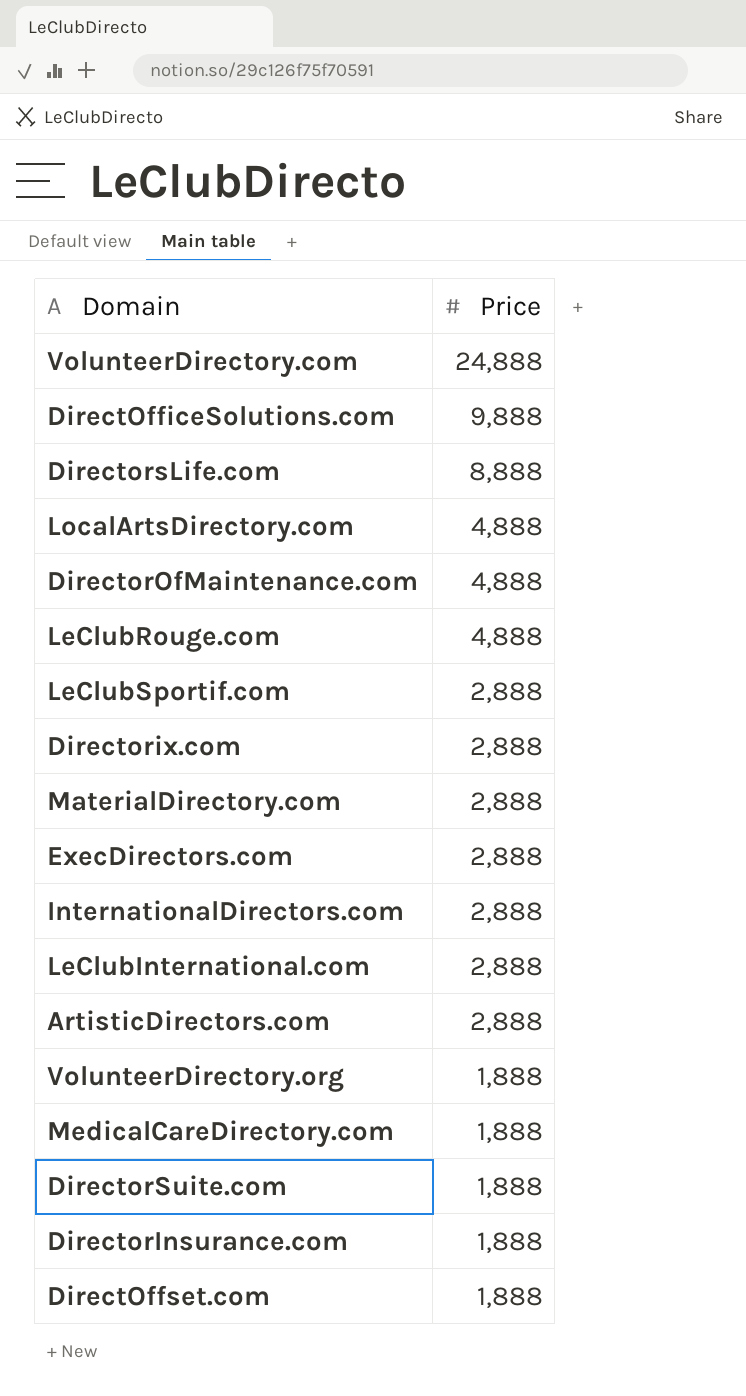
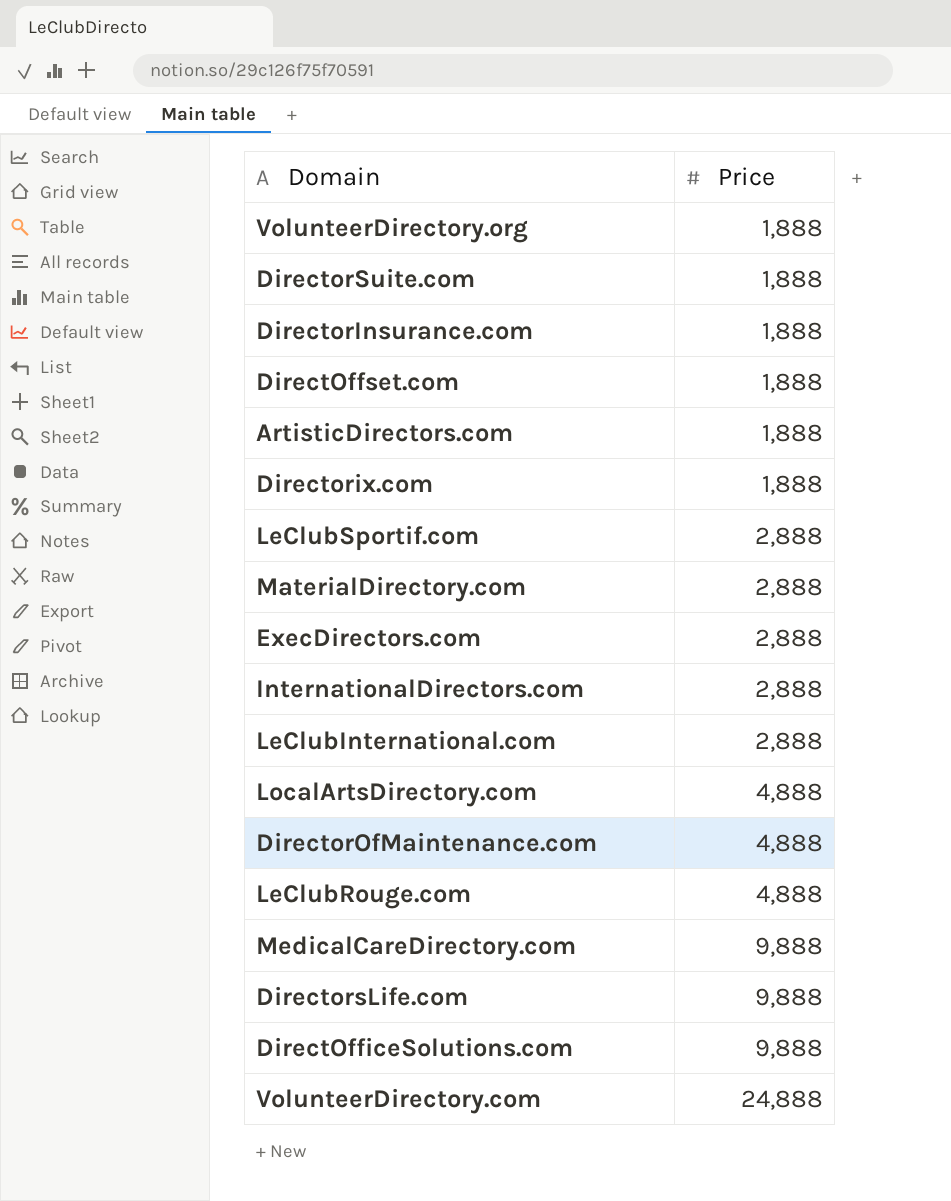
row order: Price descending -> Price ascending
ArtisticDirectors.com | Price: 2,888 -> 1,888
Directorix.com | Price: 2,888 -> 1,888
MedicalCareDirectory.com | Price: 1,888 -> 9,888
DirectorsLife.com | Price: 8,888 -> 9,888

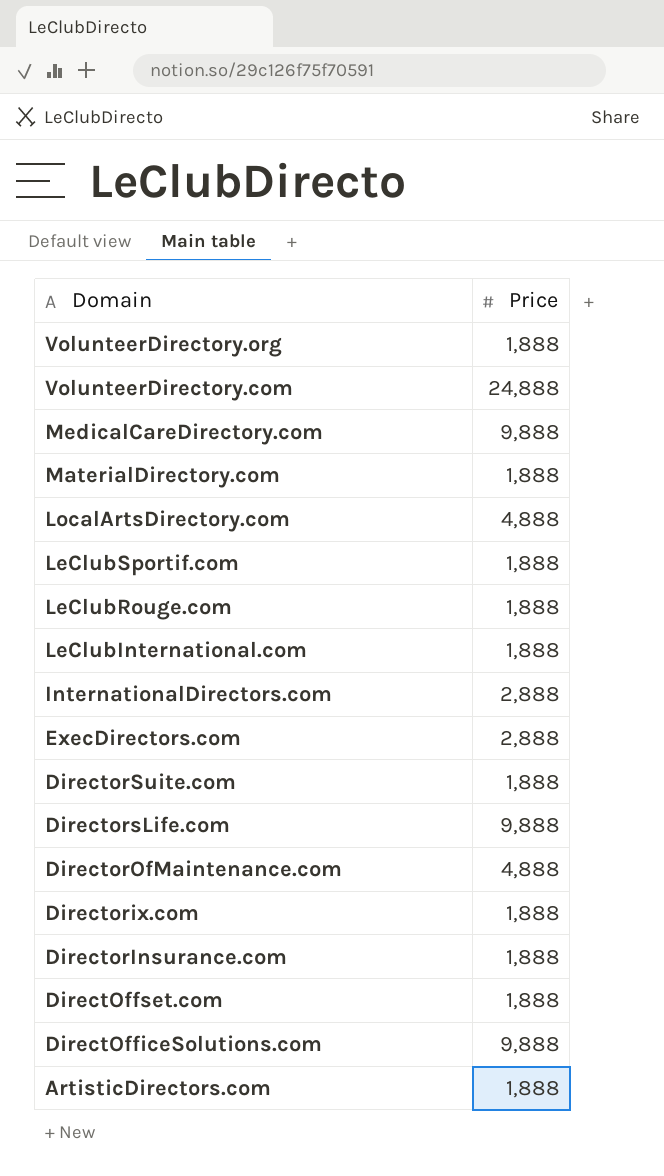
row order: Price ascending -> Domain descending
MaterialDirectory.com | Price: 2,888 -> 1,888
LeClubSportif.com | Price: 2,888 -> 1,888
LeClubRouge.com | Price: 4,888 -> 1,888
LeClubInternational.com | Price: 2,888 -> 1,888

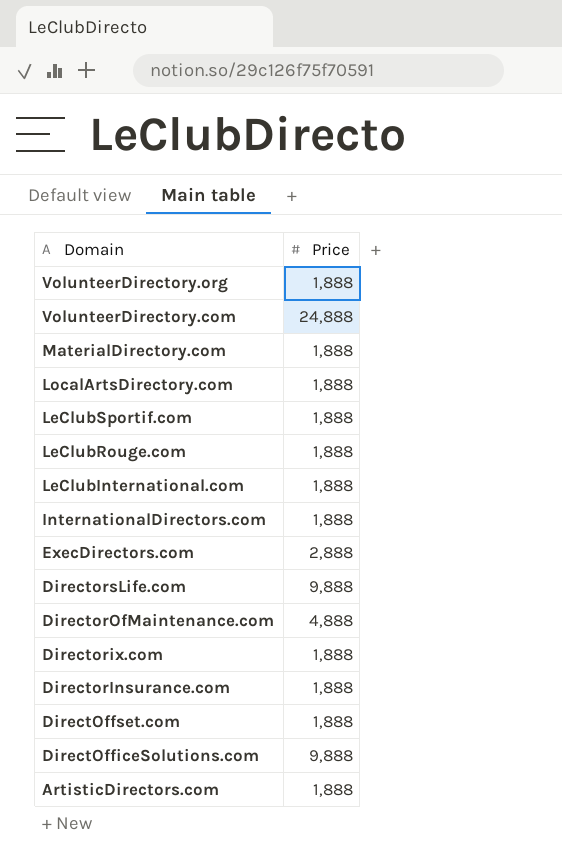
row MedicalCareDirectory.com: 9,888 -> none
row DirectorSuite.com: 1,888 -> none
LocalArtsDirectory.com | Price: 4,888 -> 1,888
InternationalDirectors.com | Price: 2,888 -> 1,888

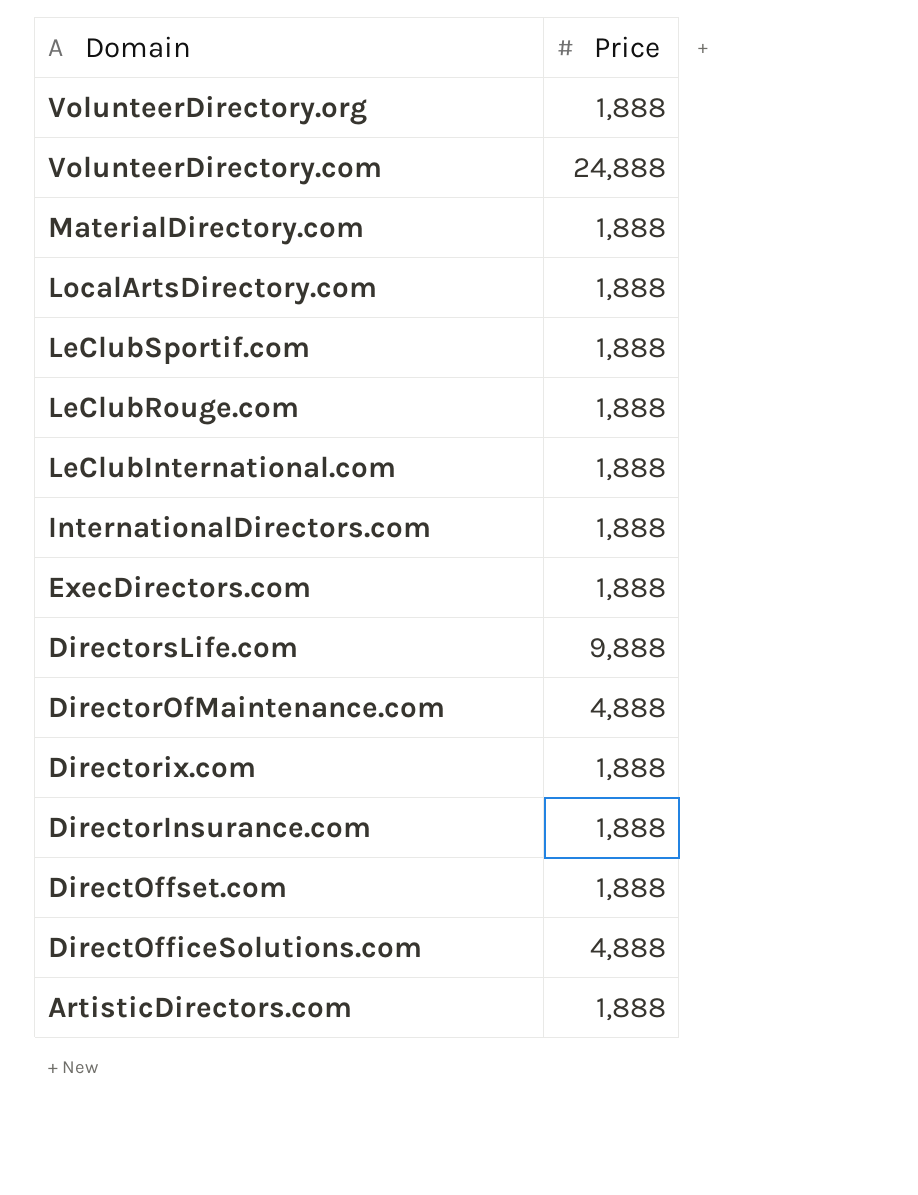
ExecDirectors.com | Price: 2,888 -> 1,888
DirectOfficeSolutions.com | Price: 9,888 -> 4,888

